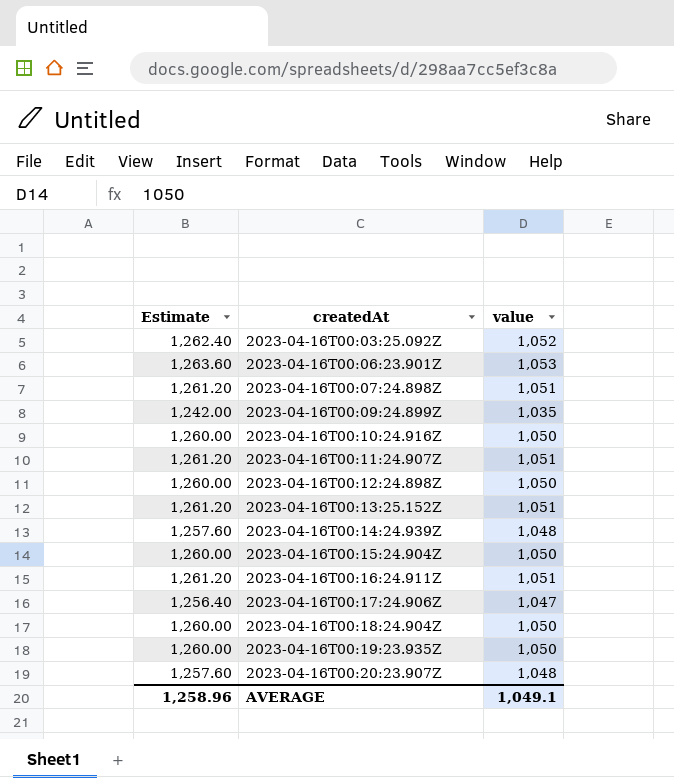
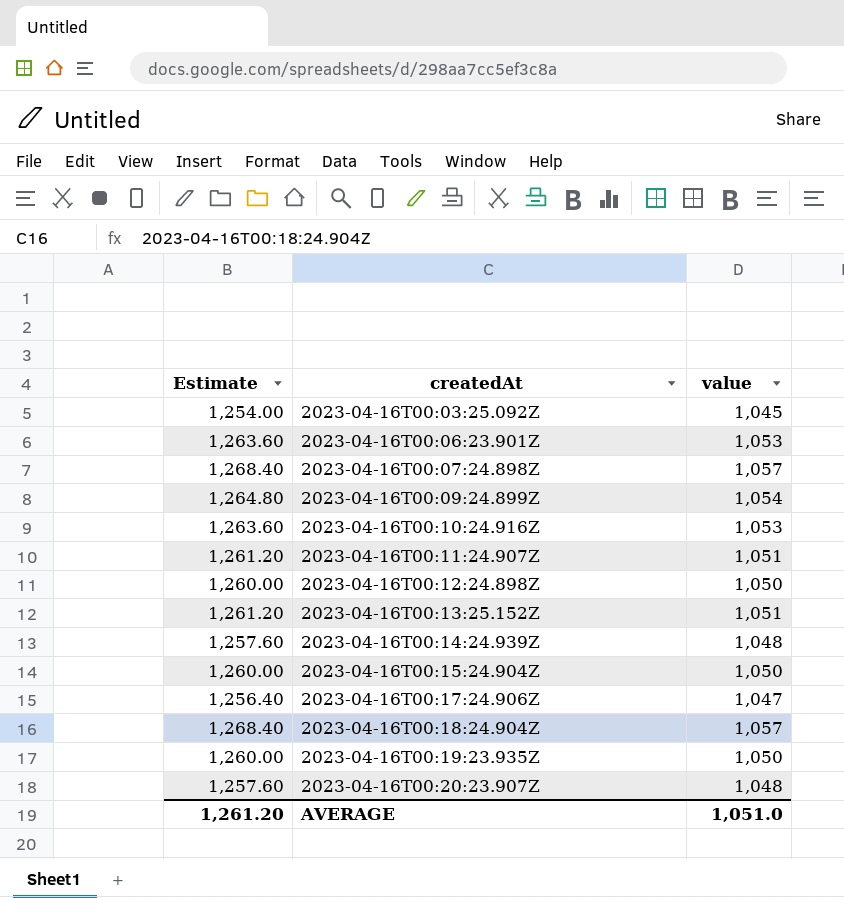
row 2023-04-16T00:16:24.911Z: 1,261.20 | 1,051 -> none
2023-04-16T00:03:25.092Z | Estimate: 1,262.40 -> 1,254.00
2023-04-16T00:03:25.092Z | value: 1,052 -> 1,045
2023-04-16T00:07:24.898Z | Estimate: 1,261.20 -> 1,268.40
2023-04-16T00:07:24.898Z | value: 1,051 -> 1,057
2023-04-16T00:09:24.899Z | Estimate: 1,242.00 -> 1,264.80
2023-04-16T00:09:24.899Z | value: 1,035 -> 1,054
2023-04-16T00:10:24.916Z | Estimate: 1,260.00 -> 1,263.60
2023-04-16T00:10:24.916Z | value: 1,050 -> 1,053
2023-04-16T00:18:24.904Z | Estimate: 1,260.00 -> 1,268.40
2023-04-16T00:18:24.904Z | value: 1,050 -> 1,057
AVERAGE | Estimate: 1,258.96 -> 1,261.20
AVERAGE | value: 1,049.1 -> 1,051.0

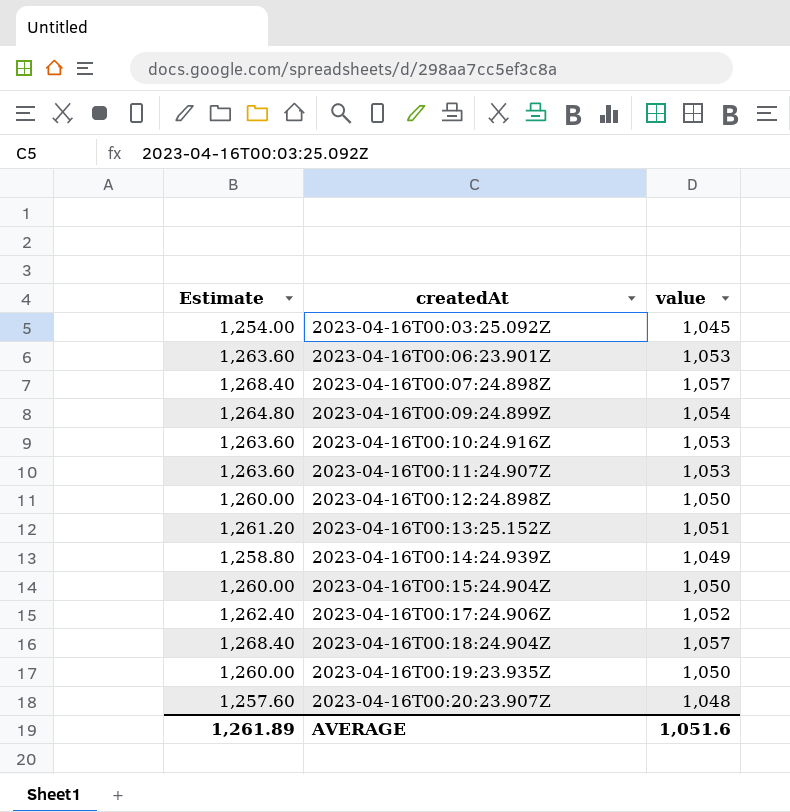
2023-04-16T00:11:24.907Z | Estimate: 1,261.20 -> 1,263.60
2023-04-16T00:11:24.907Z | value: 1,051 -> 1,053
2023-04-16T00:14:24.939Z | Estimate: 1,257.60 -> 1,258.80
2023-04-16T00:14:24.939Z | value: 1,048 -> 1,049
2023-04-16T00:17:24.906Z | Estimate: 1,256.40 -> 1,262.40
2023-04-16T00:17:24.906Z | value: 1,047 -> 1,052
AVERAGE | Estimate: 1,261.20 -> 1,261.89
AVERAGE | value: 1,051.0 -> 1,051.6

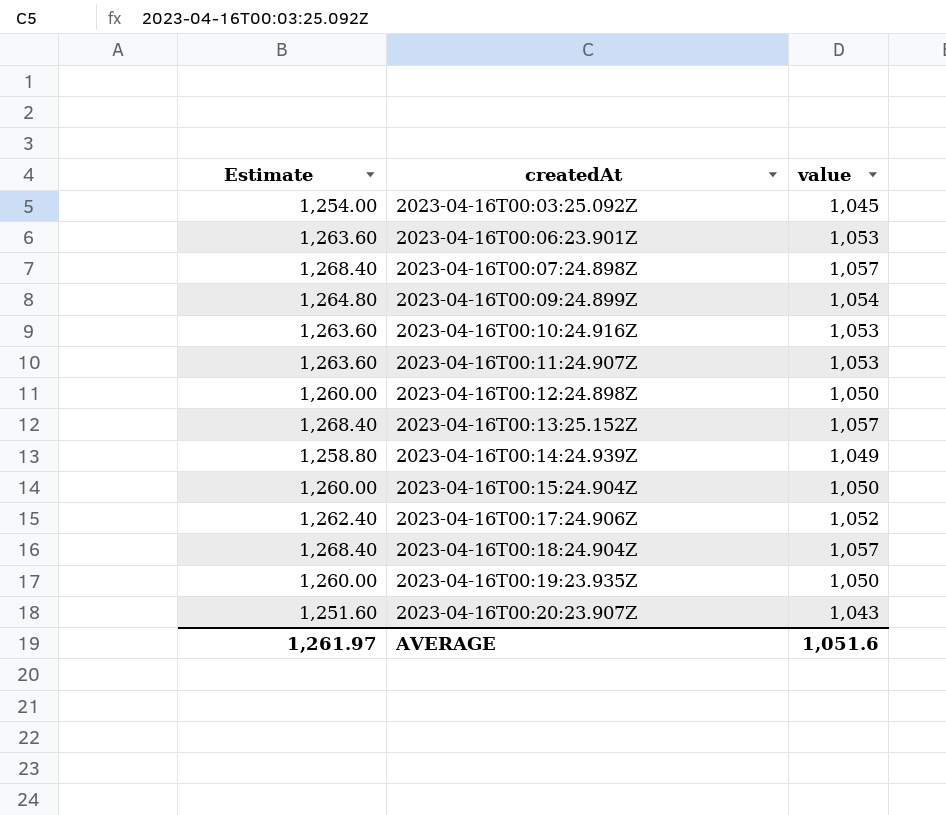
2023-04-16T00:13:25.152Z | Estimate: 1,261.20 -> 1,268.40
2023-04-16T00:13:25.152Z | value: 1,051 -> 1,057
2023-04-16T00:20:23.907Z | Estimate: 1,257.60 -> 1,251.60
2023-04-16T00:20:23.907Z | value: 1,048 -> 1,043
AVERAGE | Estimate: 1,261.89 -> 1,261.97

